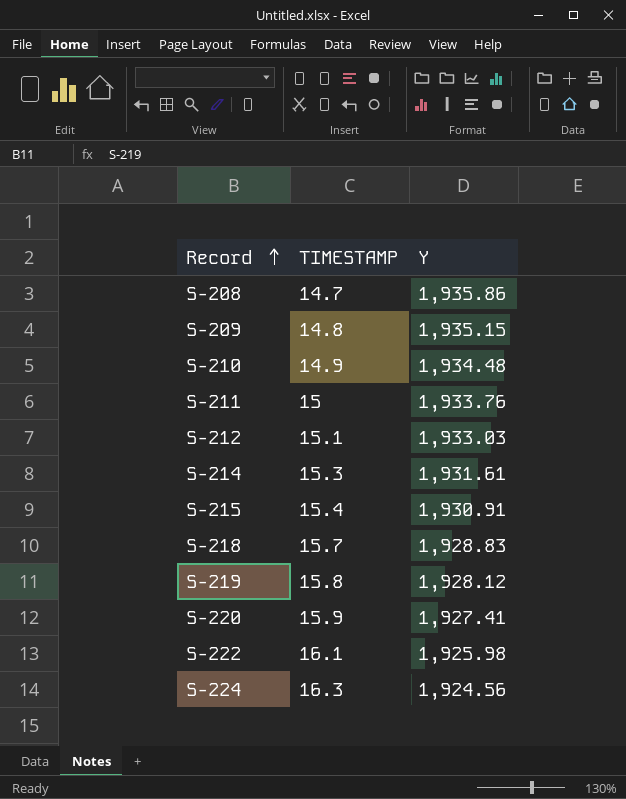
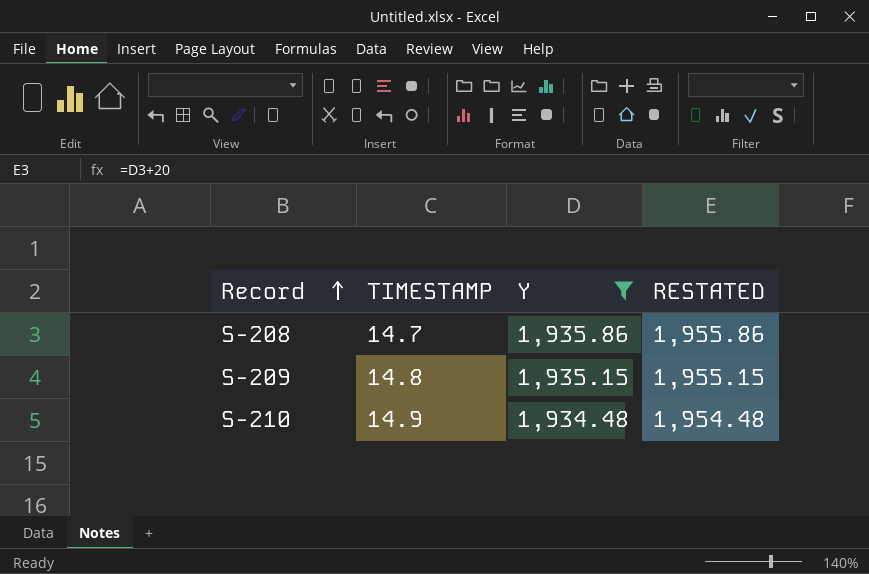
filter: none -> Y >= 1,934.48
column RESTATED | formula: none -> [Y] + 20

